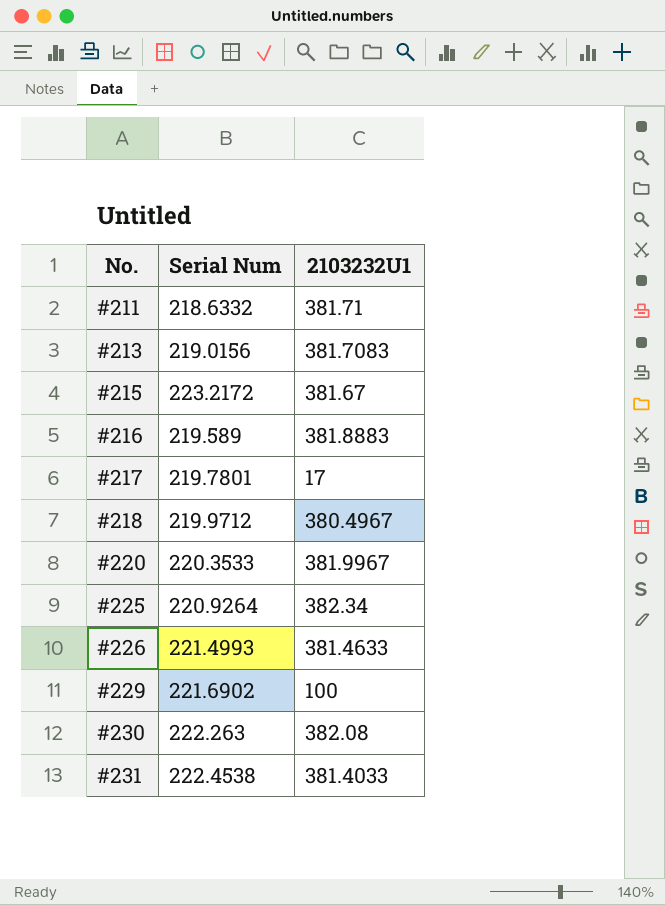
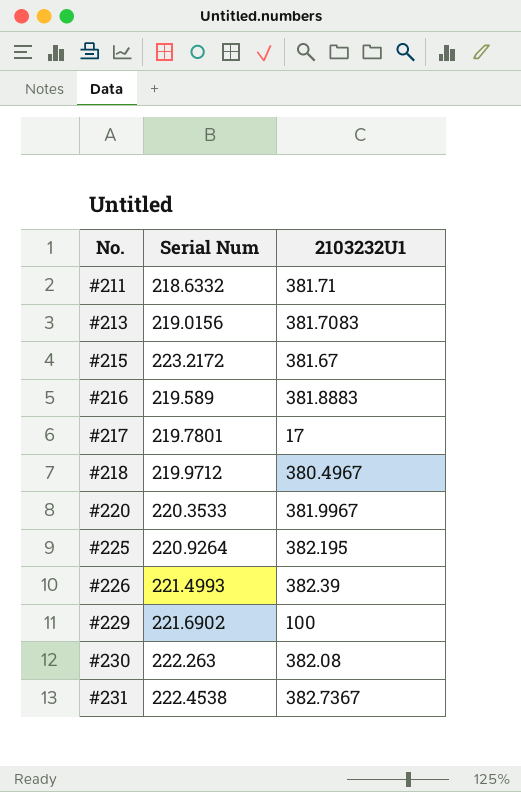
#225 | 2103232U1: 382.34 -> 382.195
#226 | 2103232U1: 381.4633 -> 382.39
#231 | 2103232U1: 381.4033 -> 382.7367

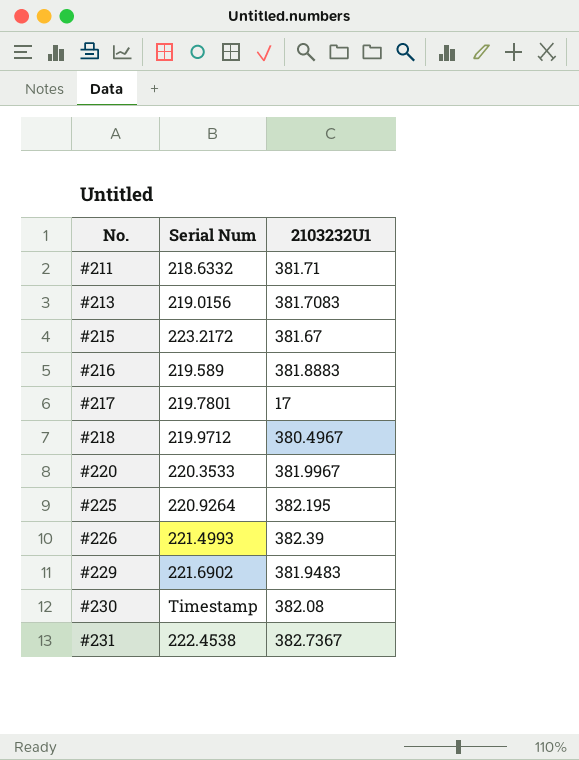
#229 | 2103232U1: 100 -> 381.9483
#230 | Serial Num: 222.263 -> Timestamp

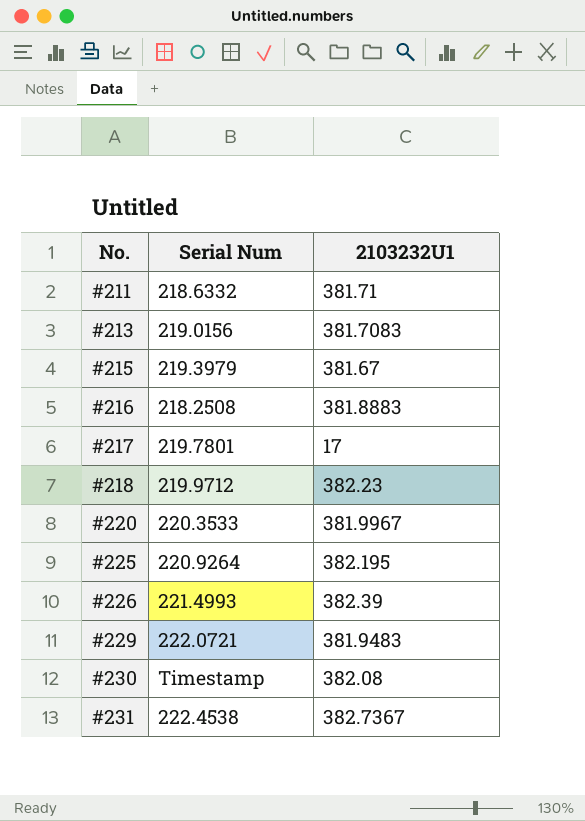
#215 | Serial Num: 223.2172 -> 219.3979
#216 | Serial Num: 219.589 -> 218.2508
#218 | 2103232U1: 380.4967 -> 382.23
#229 | Serial Num: 221.6902 -> 222.0721

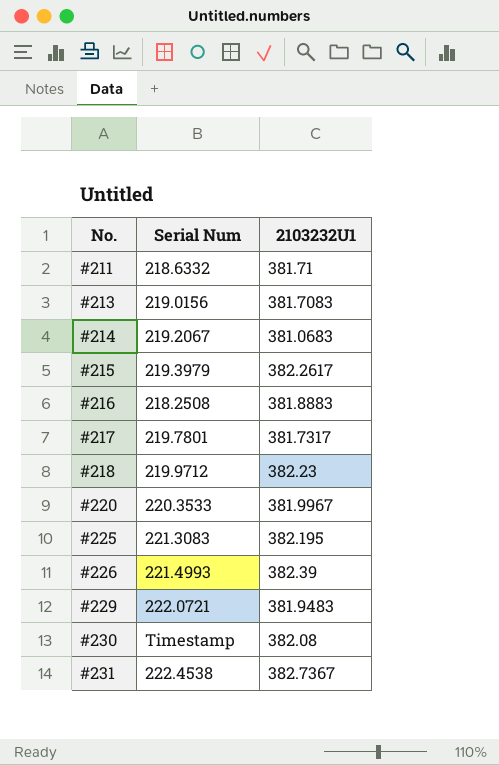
row #214: none -> 219.2067 | 381.0683
#215 | 2103232U1: 381.67 -> 382.2617
#217 | 2103232U1: 17 -> 381.7317
#225 | Serial Num: 220.9264 -> 221.3083

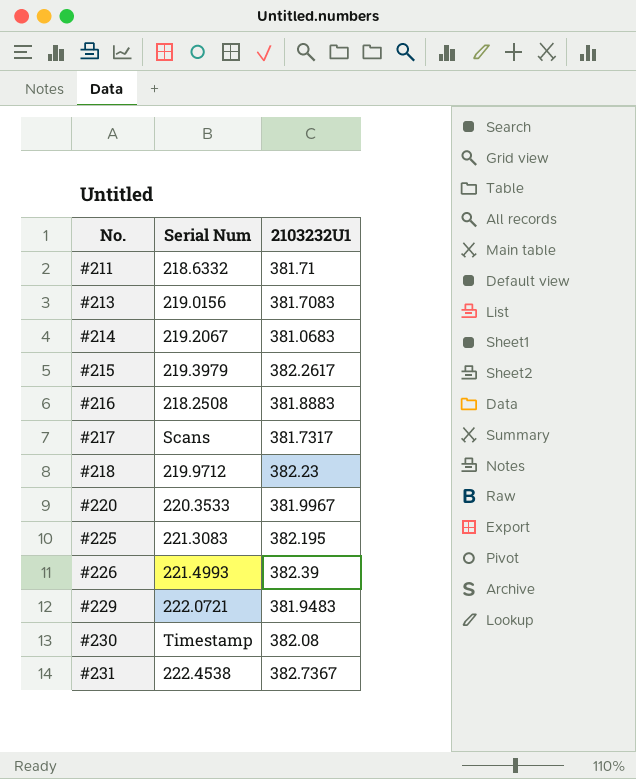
#217 | Serial Num: 219.7801 -> Scans

